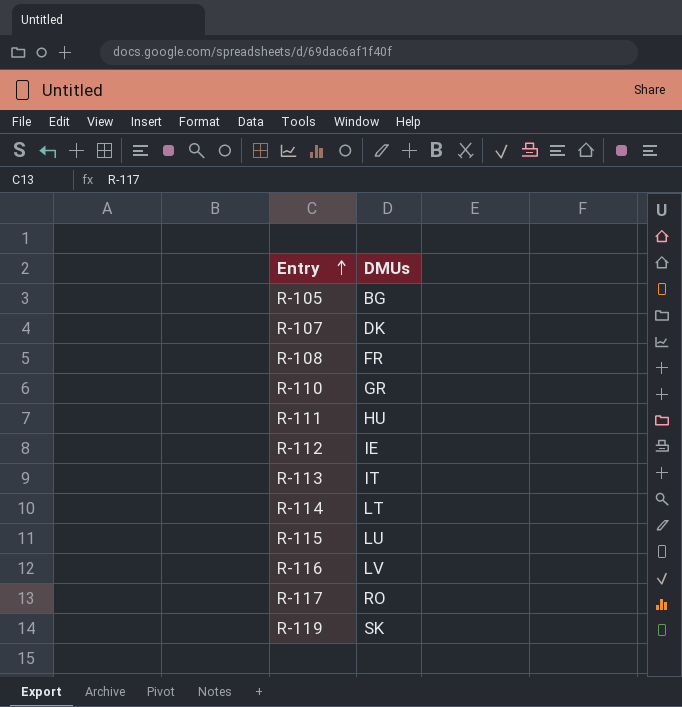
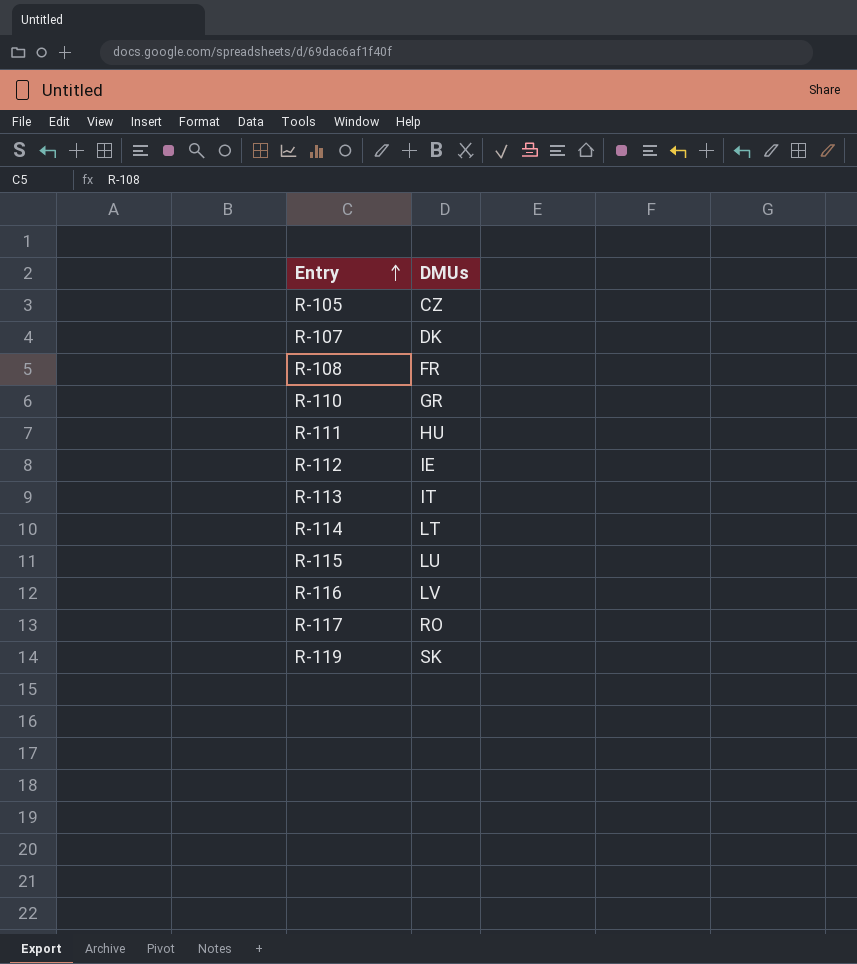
R-105 | DMUs: BG -> CZ

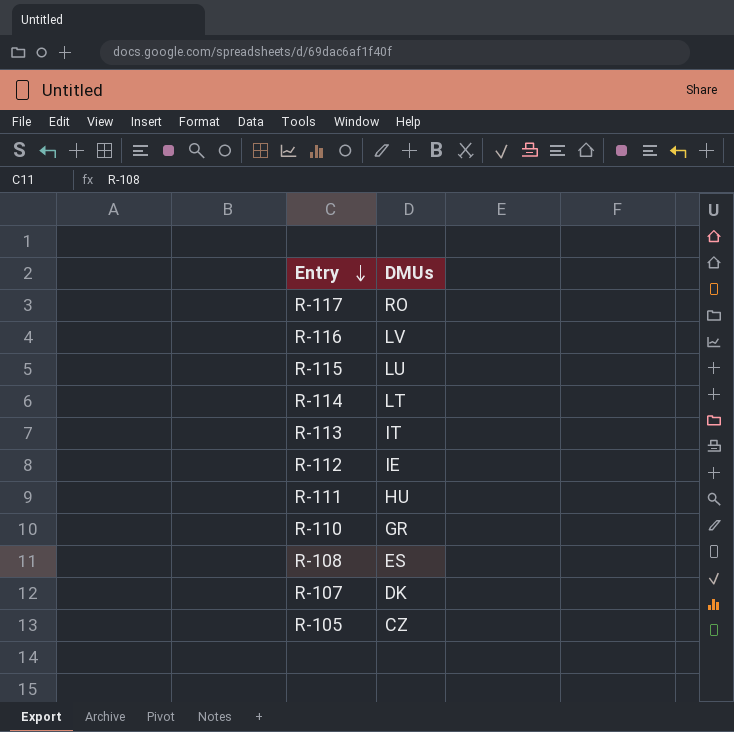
row order: Entry ascending -> Entry descending
row R-119: SK -> none
R-108 | DMUs: FR -> ES

